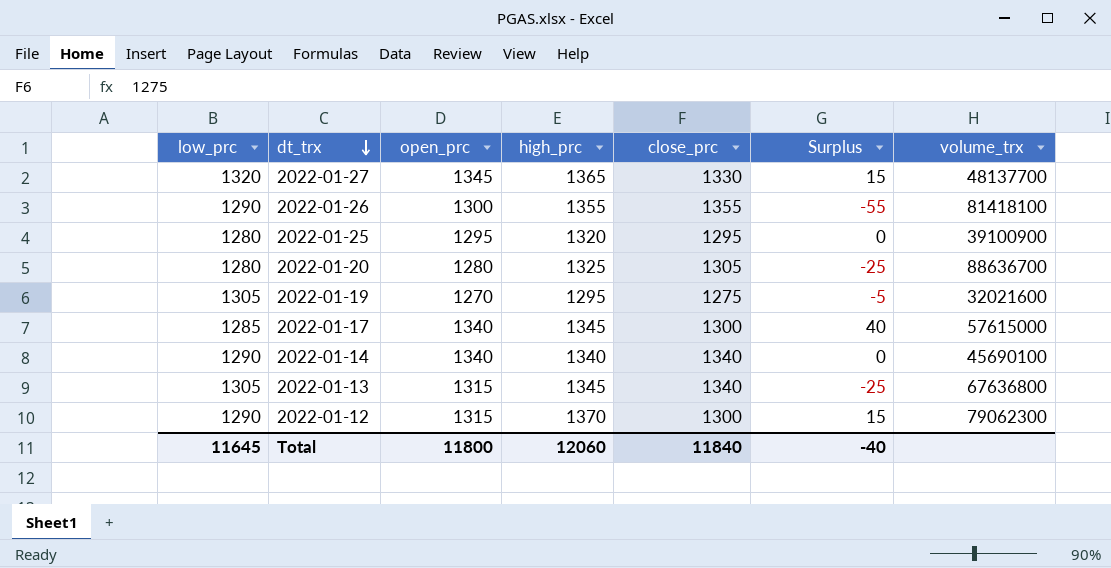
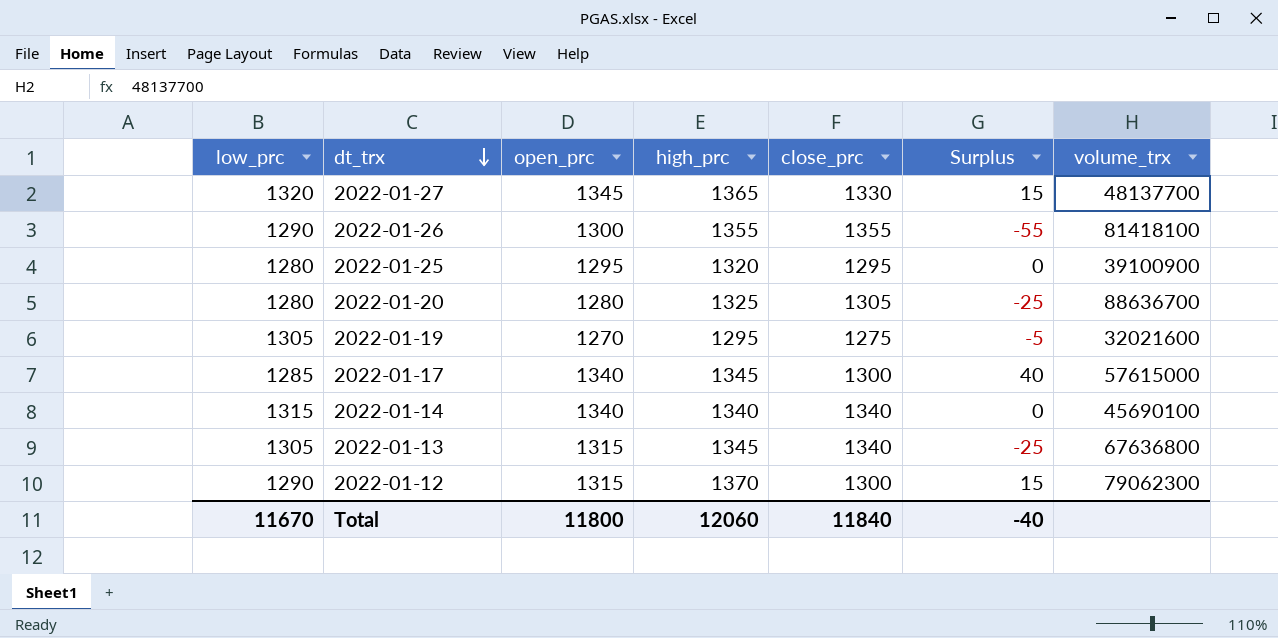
2022-01-14 | low_prc: 1290 -> 1315
Total | low_prc: 11645 -> 11670

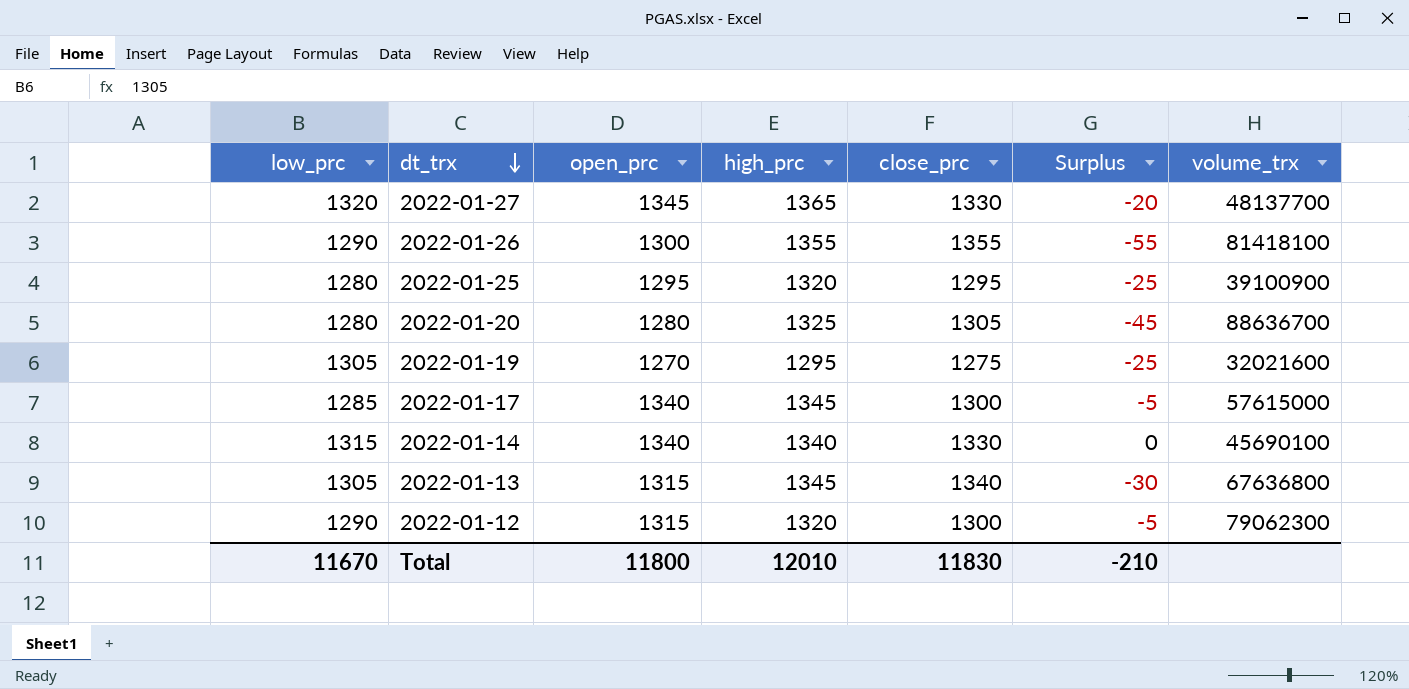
column Surplus | formula: [open_prc] - [close_prc] -> [open_prc] - [high_prc]
2022-01-14 | close_prc: 1340 -> 1330
2022-01-12 | high_prc: 1370 -> 1320
Total | high_prc: 12060 -> 12010
Total | close_prc: 11840 -> 11830
Total | Surplus: -40 -> -210

